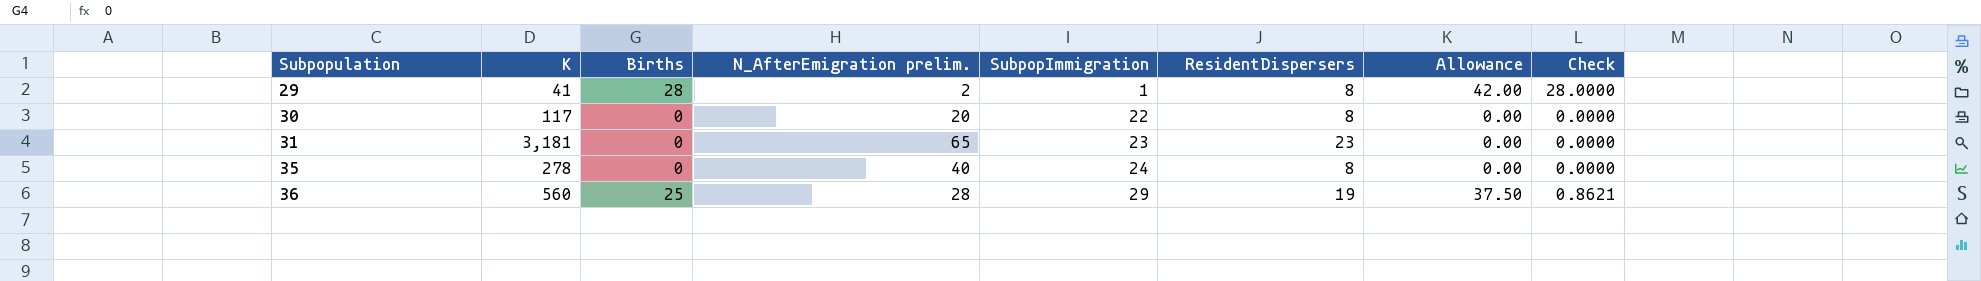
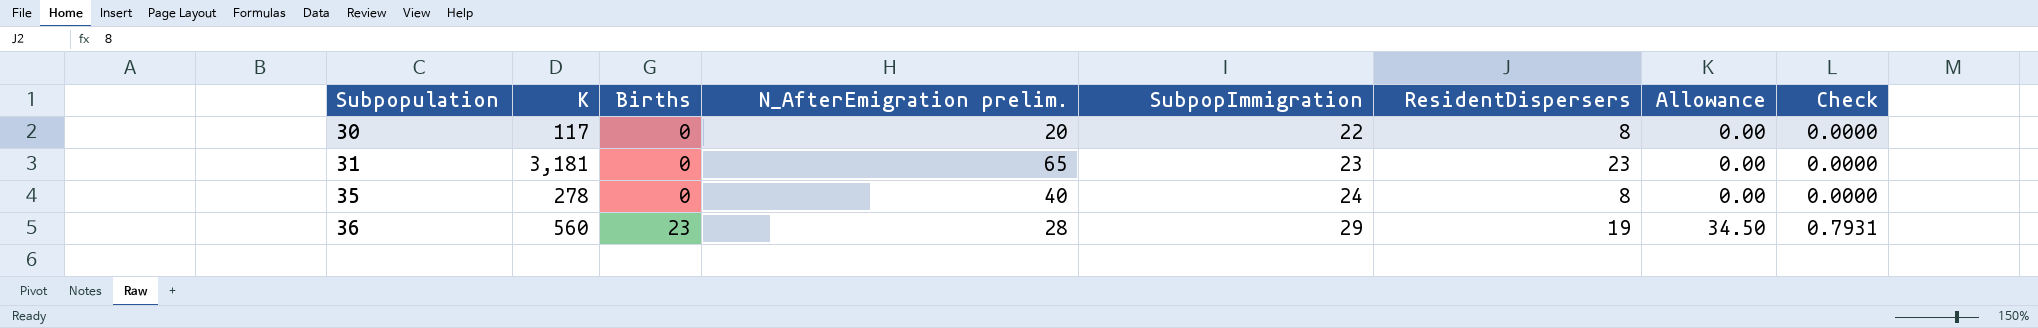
row 29: 41 | 28 | 2 | 1 | 8 | 42.00 | 28.0000 -> none
36 | Births: 25 -> 23
36 | Allowance: 37.50 -> 34.50
36 | Check: 0.8621 -> 0.7931

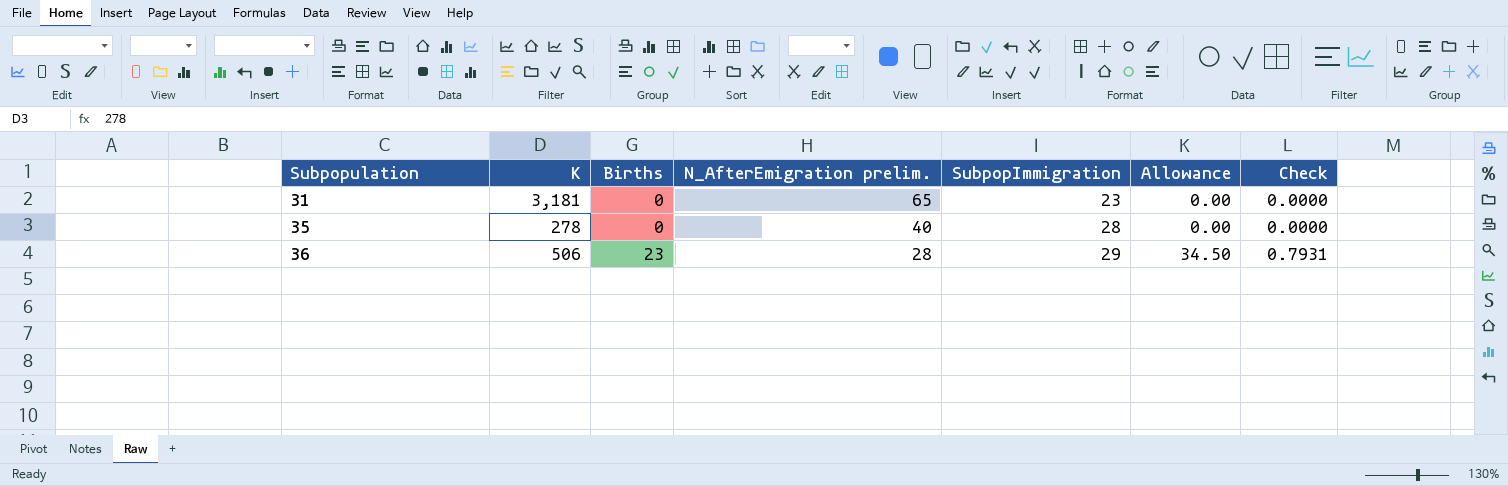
column ResidentDispersers | position: 6 -> none
row 30: 117 | 0 | 20 | 22 | 8 | 0.00 | 0.0000 -> none
35 | SubpopImmigration: 24 -> 28
36 | K: 560 -> 506

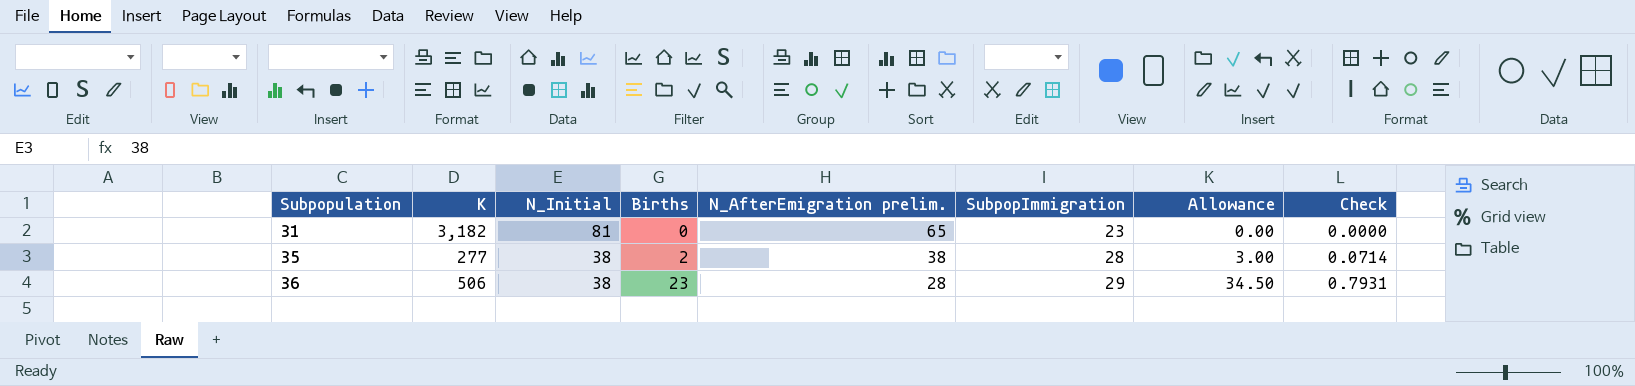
column N_Initial | position: none -> 3
31 | K: 3,181 -> 3,182
35 | K: 278 -> 277
35 | Births: 0 -> 2
35 | N_AfterEmigration prelim.: 40 -> 38
35 | Allowance: 0.00 -> 3.00
35 | Check: 0.0000 -> 0.0714

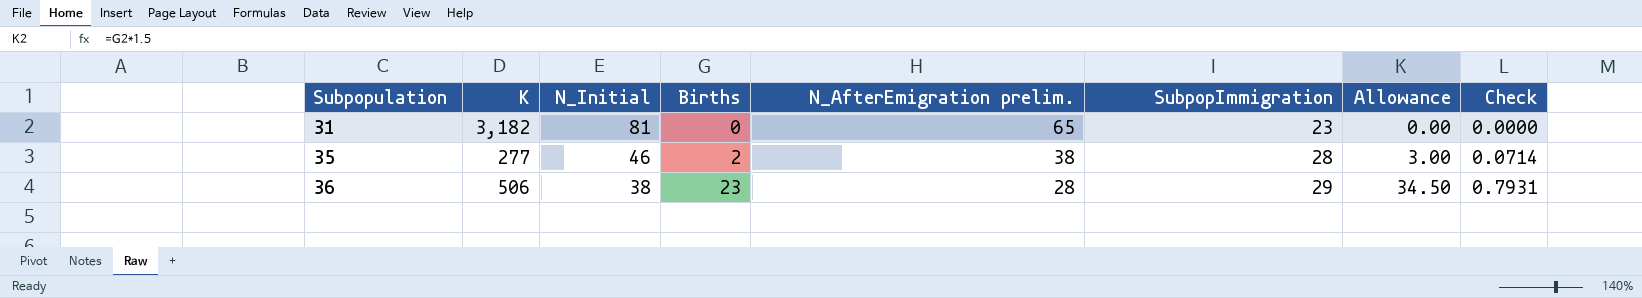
35 | N_Initial: 38 -> 46

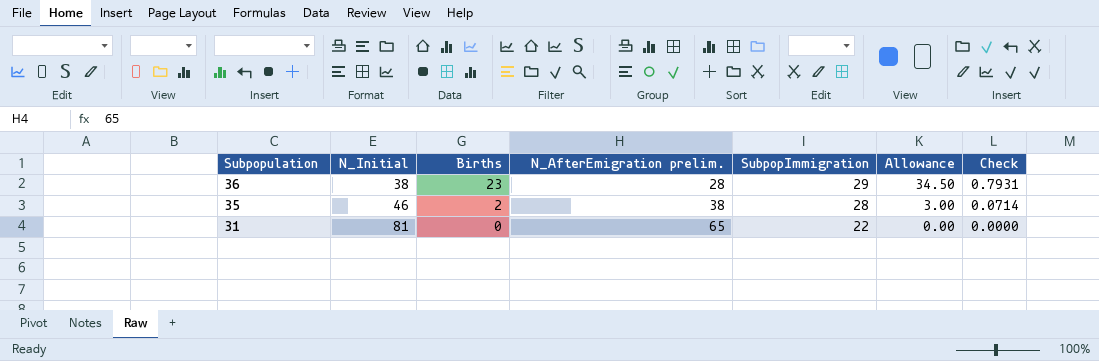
row order: Subpopulation ascending -> Subpopulation descending
column K | position: 2 -> none
31 | SubpopImmigration: 23 -> 22

